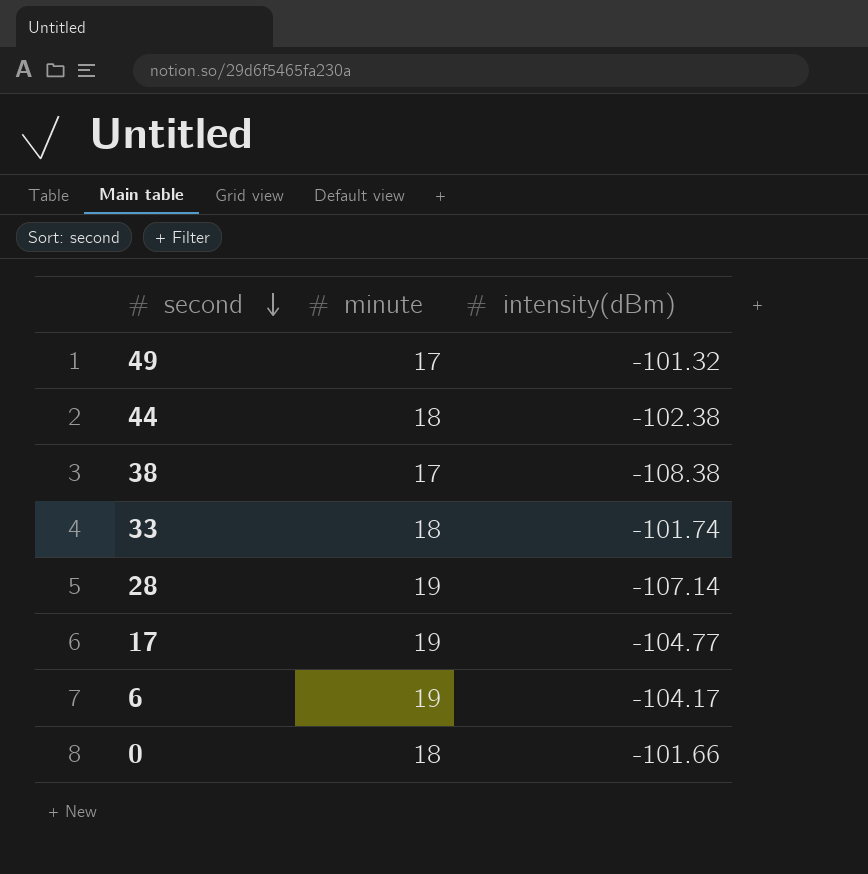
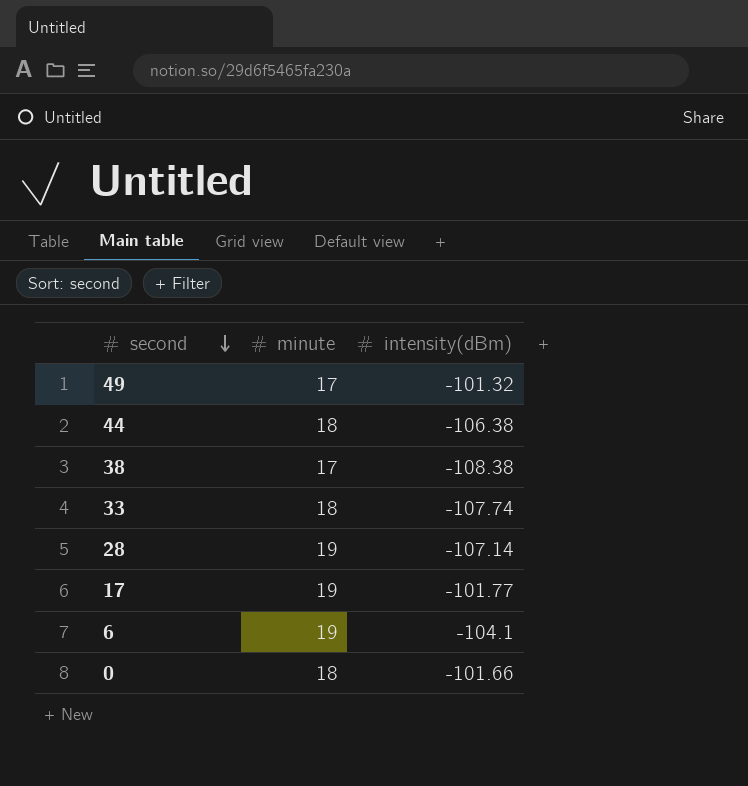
44 | intensity(dBm): -102.38 -> -106.38
33 | intensity(dBm): -101.74 -> -107.74
17 | intensity(dBm): -104.77 -> -101.77
6 | intensity(dBm): -104.17 -> -104.1

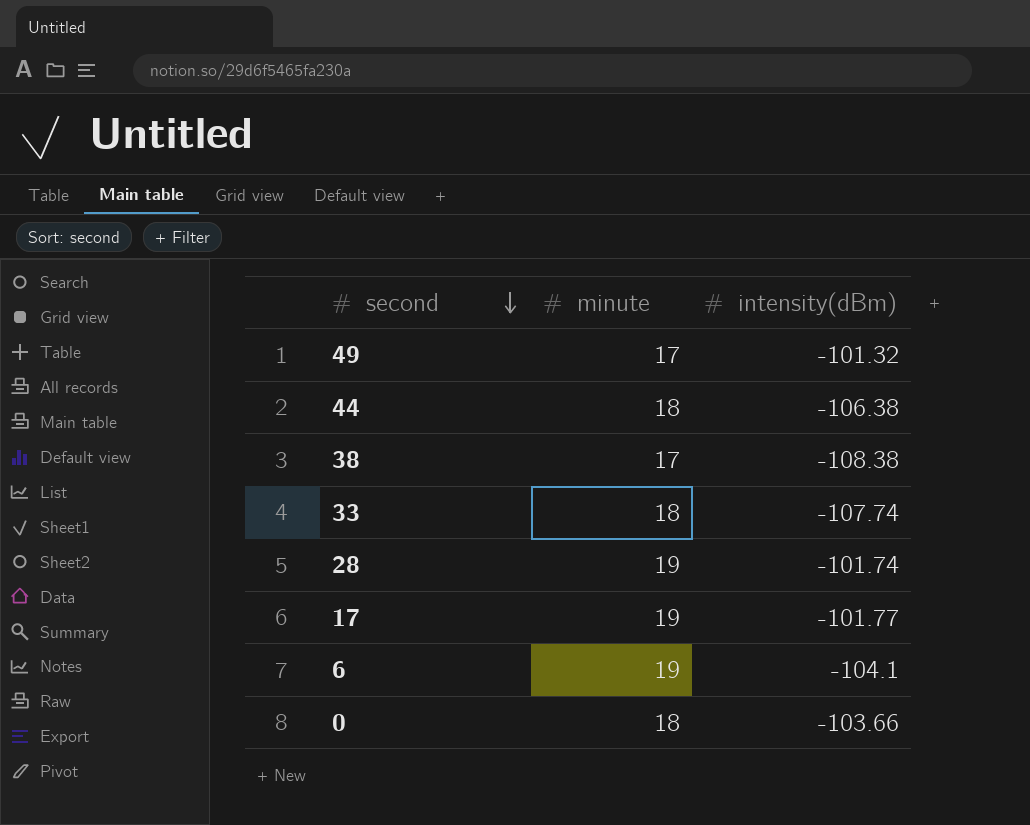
28 | intensity(dBm): -107.14 -> -101.74
0 | intensity(dBm): -101.66 -> -103.66

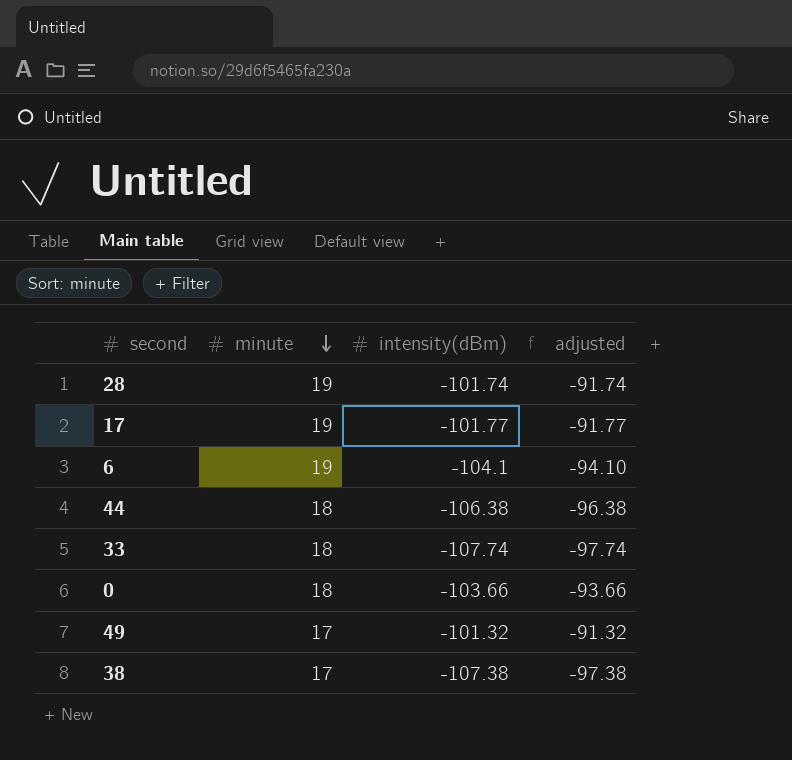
row order: second descending -> minute descending
column adjusted | formula: none -> [intensity(dBm)] + 10
38 | intensity(dBm): -108.38 -> -107.38

